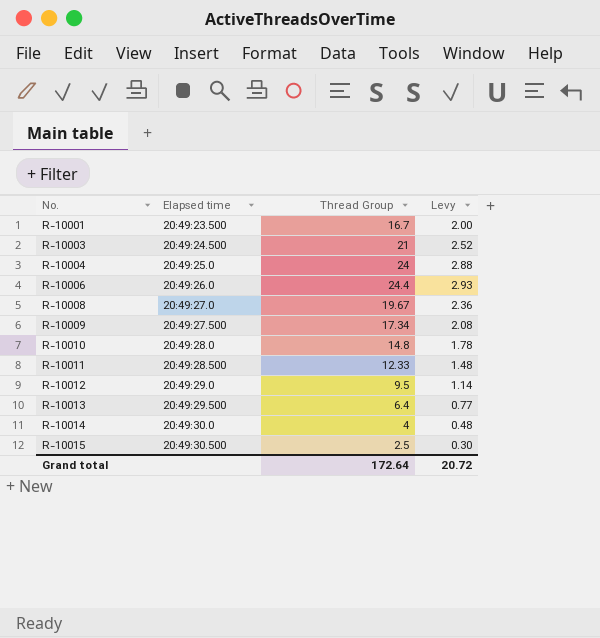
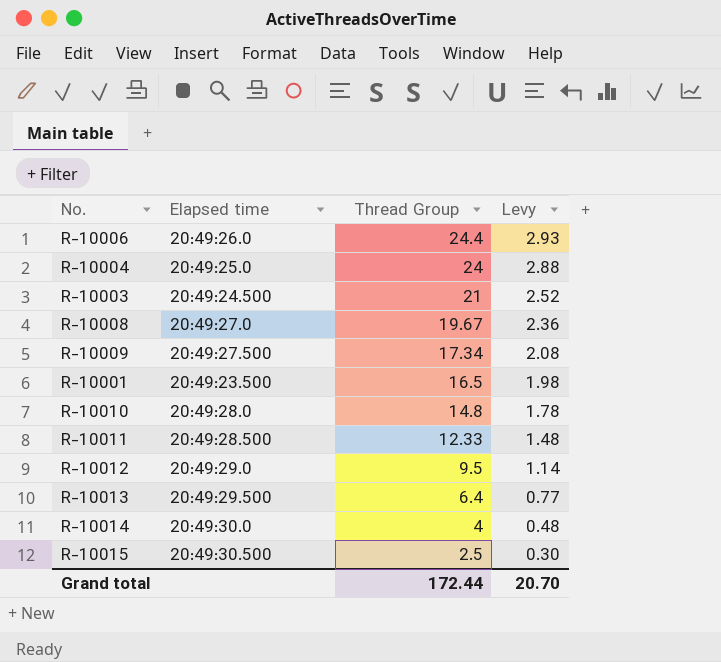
row order: No. ascending -> Thread Group descending
R-10001 | Thread Group: 16.7 -> 16.5
R-10001 | Levy: 2.00 -> 1.98
Grand total | Thread Group: 172.64 -> 172.44
Grand total | Levy: 20.72 -> 20.70

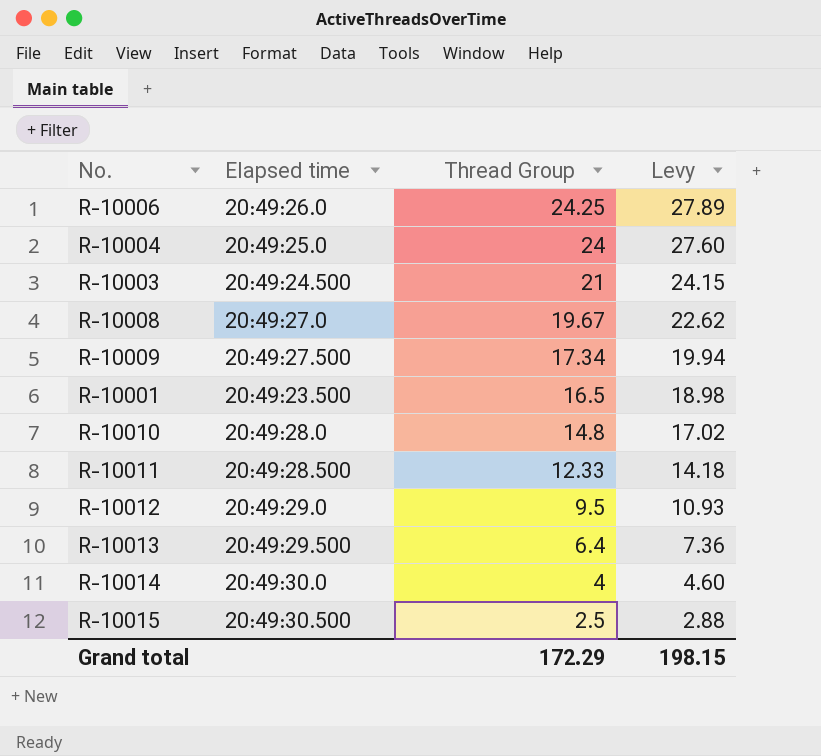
column Levy | formula: [Thread Group] * 0.12 -> [Thread Group] * 1.15
R-10006 | Thread Group: 24.4 -> 24.25
Grand total | Thread Group: 172.44 -> 172.29
Grand total | Levy: 20.70 -> 198.15

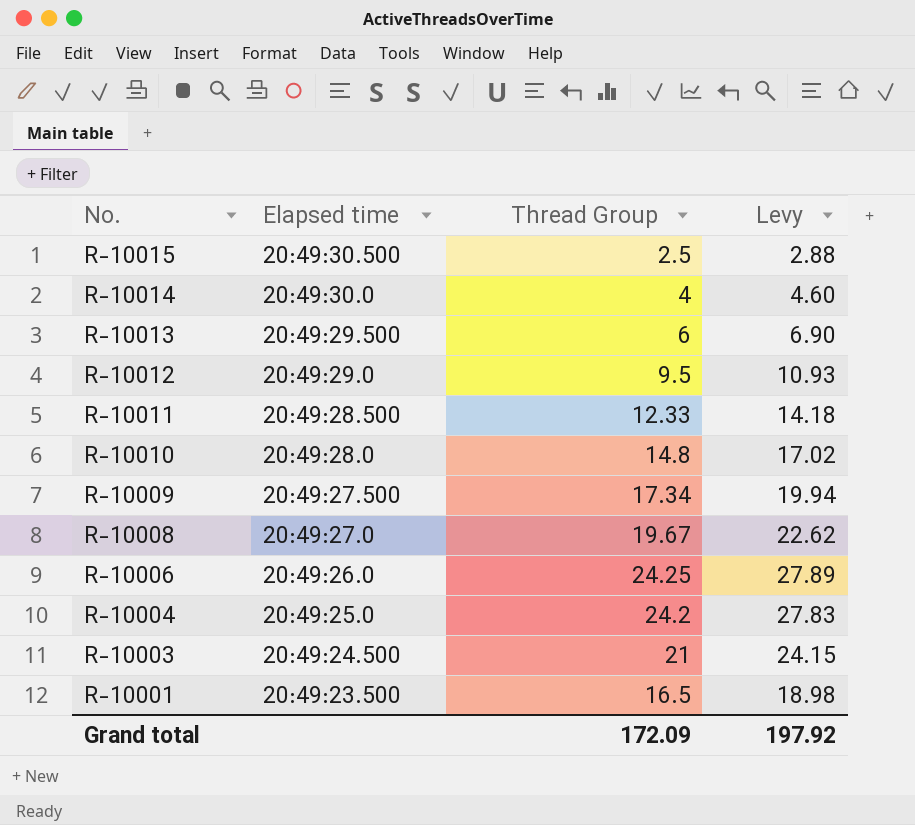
row order: Thread Group descending -> No. descending
R-10013 | Thread Group: 6.4 -> 6
R-10013 | Levy: 7.36 -> 6.90
R-10004 | Thread Group: 24 -> 24.2
R-10004 | Levy: 27.60 -> 27.83
Grand total | Thread Group: 172.29 -> 172.09
Grand total | Levy: 198.15 -> 197.92

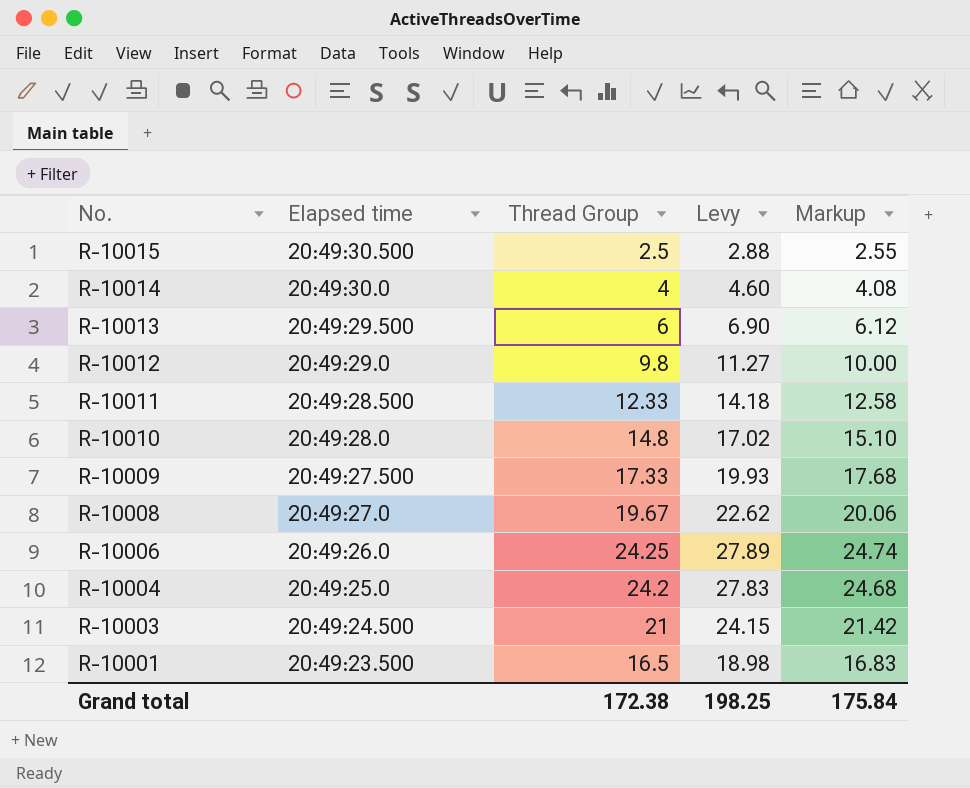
column Markup | formula: none -> [Thread Group] * 1.02
R-10012 | Thread Group: 9.5 -> 9.8
R-10012 | Levy: 10.93 -> 11.27
R-10009 | Thread Group: 17.34 -> 17.33
R-10009 | Levy: 19.94 -> 19.93
Grand total | Thread Group: 172.09 -> 172.38
Grand total | Levy: 197.92 -> 198.25

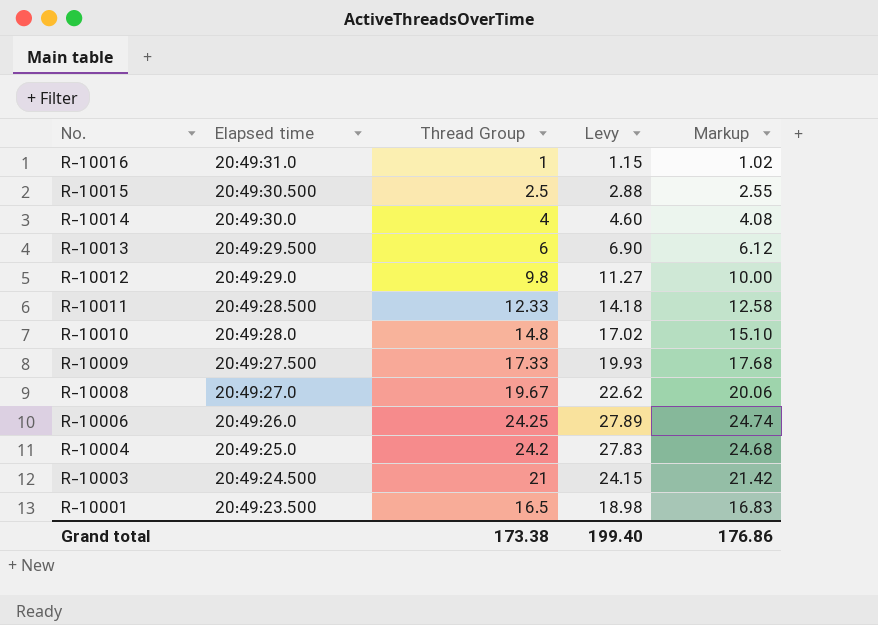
row R-10016: none -> 20:49:31.0 | 1 | 1.15 | 1.02
Grand total | Thread Group: 172.38 -> 173.38
Grand total | Levy: 198.25 -> 199.40
Grand total | Markup: 175.84 -> 176.86

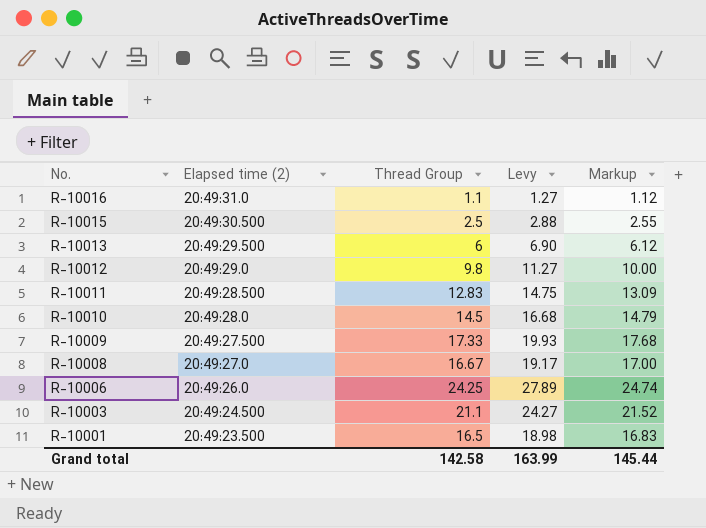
column name: Elapsed time -> Elapsed time (2)
row R-10014: 20:49:30.0 | 4 | 4.60 | 4.08 -> none
row R-10004: 20:49:25.0 | 24.2 | 27.83 | 24.68 -> none
R-10016 | Thread Group: 1 -> 1.1
R-10016 | Levy: 1.15 -> 1.27
R-10016 | Markup: 1.02 -> 1.12
R-10011 | Thread Group: 12.33 -> 12.83
R-10011 | Levy: 14.18 -> 14.75
R-10011 | Markup: 12.58 -> 13.09
R-10010 | Thread Group: 14.8 -> 14.5
R-10010 | Levy: 17.02 -> 16.68
R-10010 | Markup: 15.10 -> 14.79
R-10008 | Thread Group: 19.67 -> 16.67
R-10008 | Levy: 22.62 -> 19.17
R-10008 | Markup: 20.06 -> 17.00
R-10003 | Thread Group: 21 -> 21.1
R-10003 | Levy: 24.15 -> 24.27
R-10003 | Markup: 21.42 -> 21.52
Grand total | Thread Group: 173.38 -> 142.58
Grand total | Levy: 199.40 -> 163.99
Grand total | Markup: 176.86 -> 145.44

